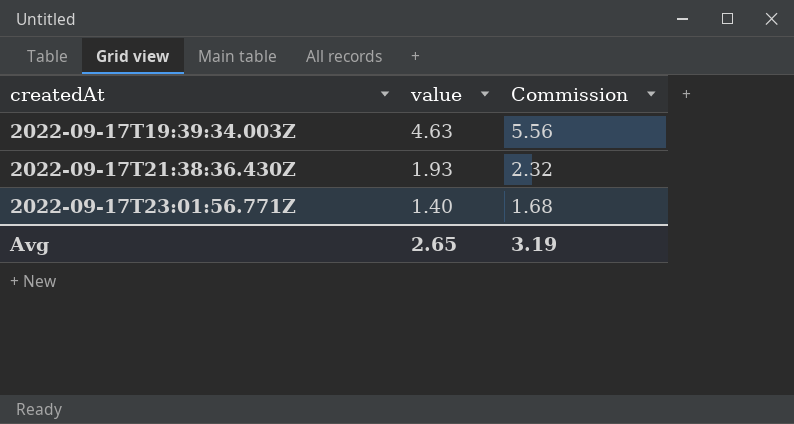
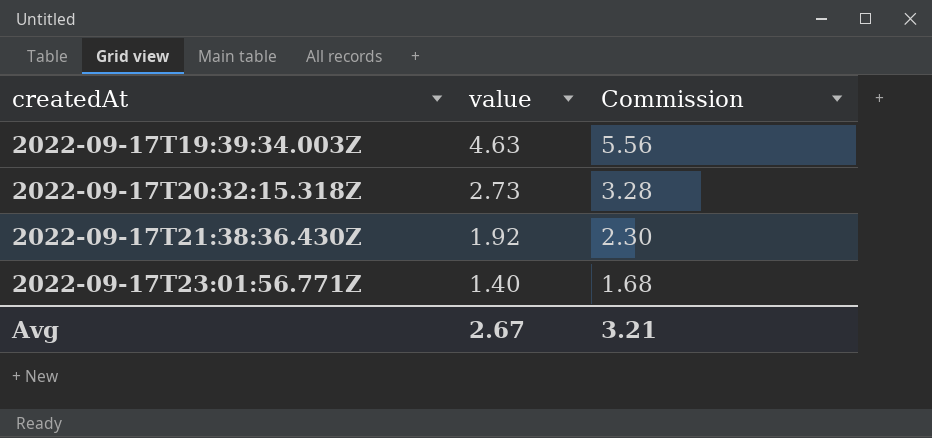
row 2022-09-17T20:32:15.318Z: none -> 2.73 | 3.28
2022-09-17T21:38:36.430Z | value: 1.93 -> 1.92
2022-09-17T21:38:36.430Z | Commission: 2.32 -> 2.30
Avg | value: 2.65 -> 2.67
Avg | Commission: 3.19 -> 3.21

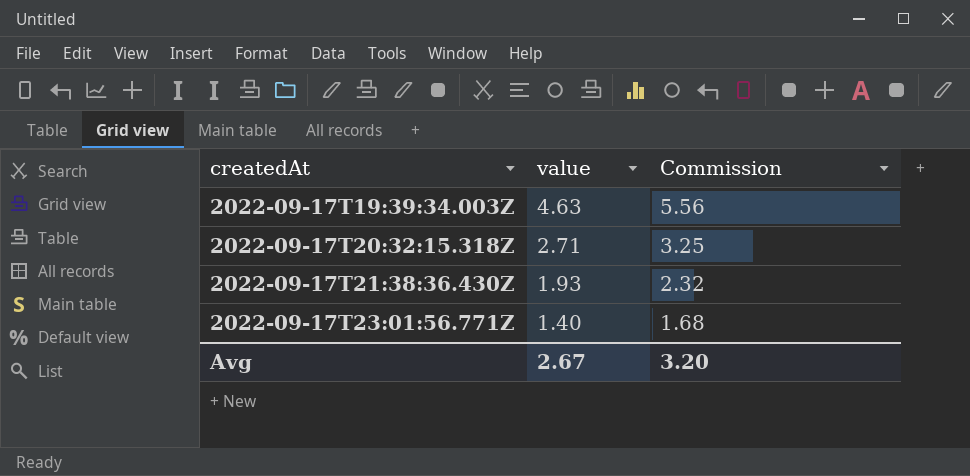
2022-09-17T20:32:15.318Z | value: 2.73 -> 2.71
2022-09-17T20:32:15.318Z | Commission: 3.28 -> 3.25
2022-09-17T21:38:36.430Z | value: 1.92 -> 1.93
2022-09-17T21:38:36.430Z | Commission: 2.30 -> 2.32
Avg | Commission: 3.21 -> 3.20

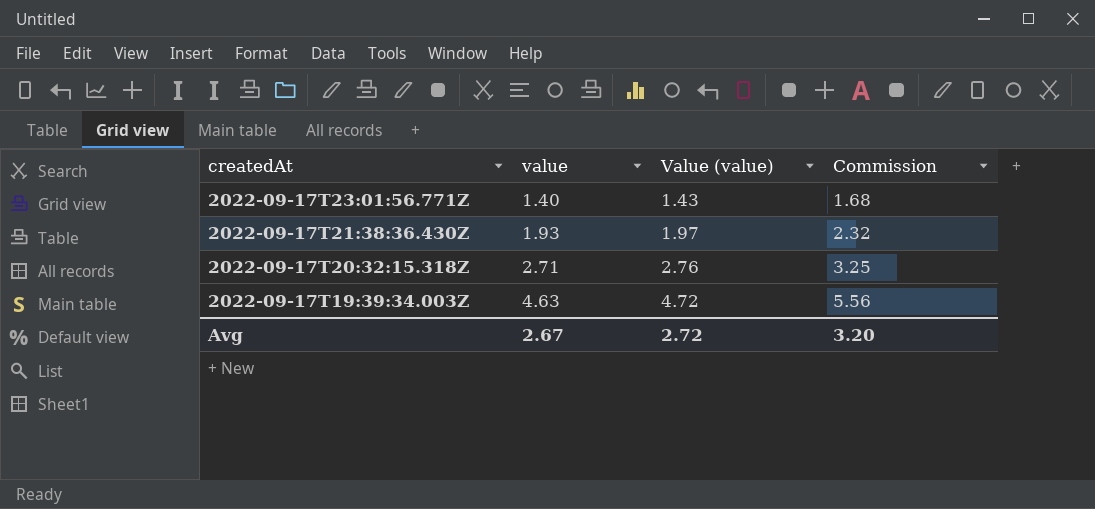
row order: createdAt ascending -> createdAt descending
column Value (value) | formula: none -> [value] * 1.02

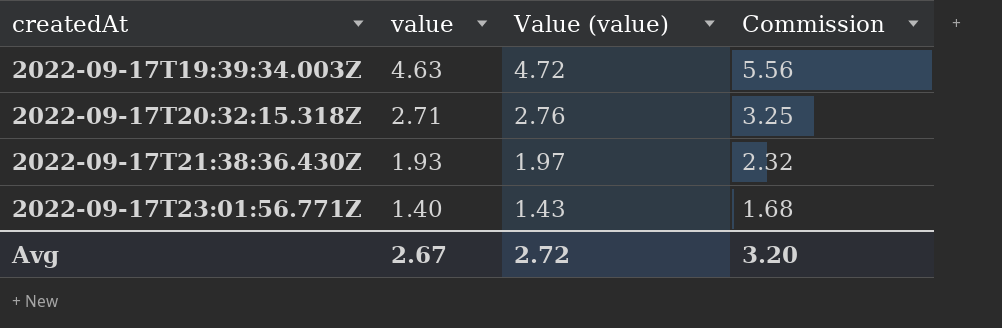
row order: createdAt descending -> createdAt ascending

